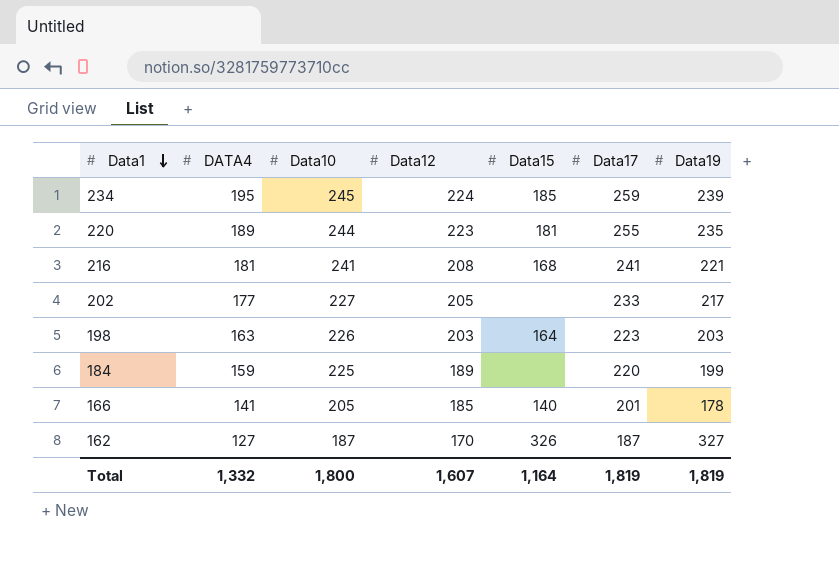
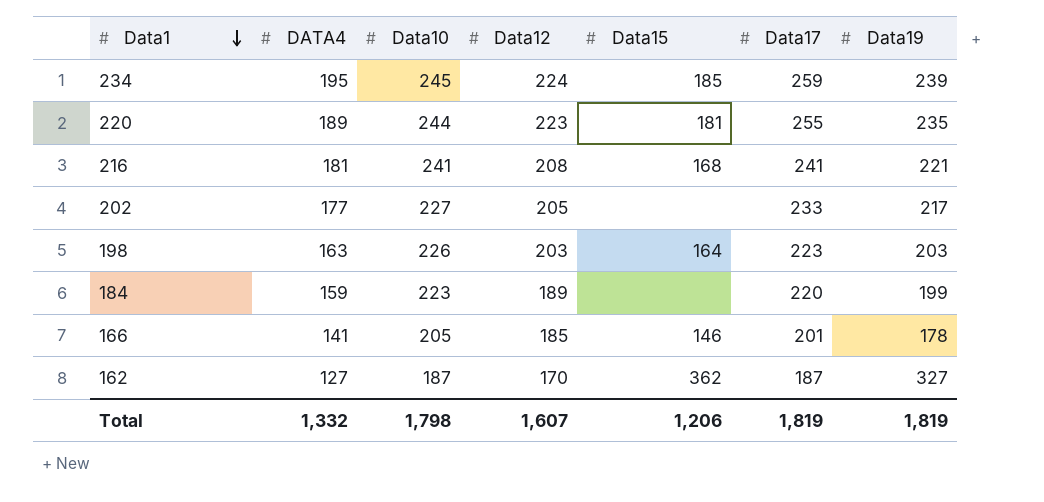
184 | Data10: 225 -> 223
166 | Data15: 140 -> 146
162 | Data15: 326 -> 362
Total | Data10: 1,800 -> 1,798
Total | Data15: 1,164 -> 1,206

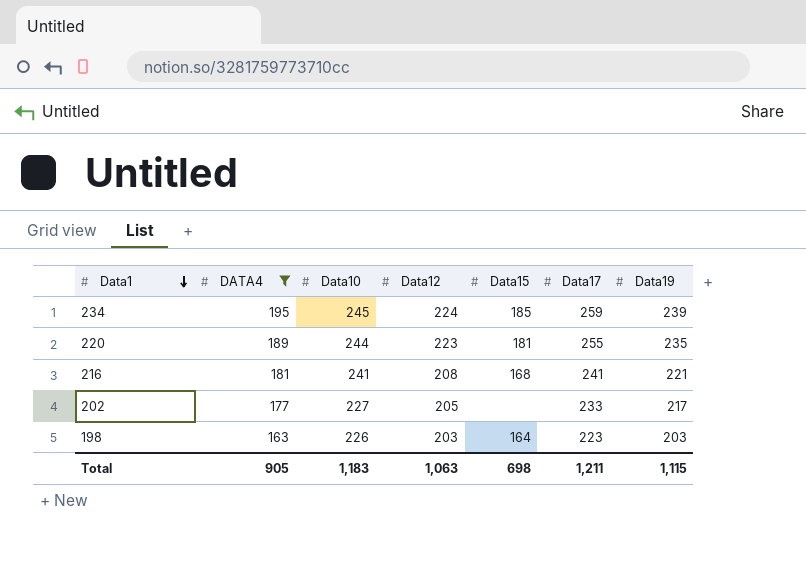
filter: none -> DATA4 >= 163
Total | DATA4: 1,332 -> 905
Total | Data10: 1,798 -> 1,183
Total | Data12: 1,607 -> 1,063
Total | Data15: 1,206 -> 698
Total | Data17: 1,819 -> 1,211
Total | Data19: 1,819 -> 1,115

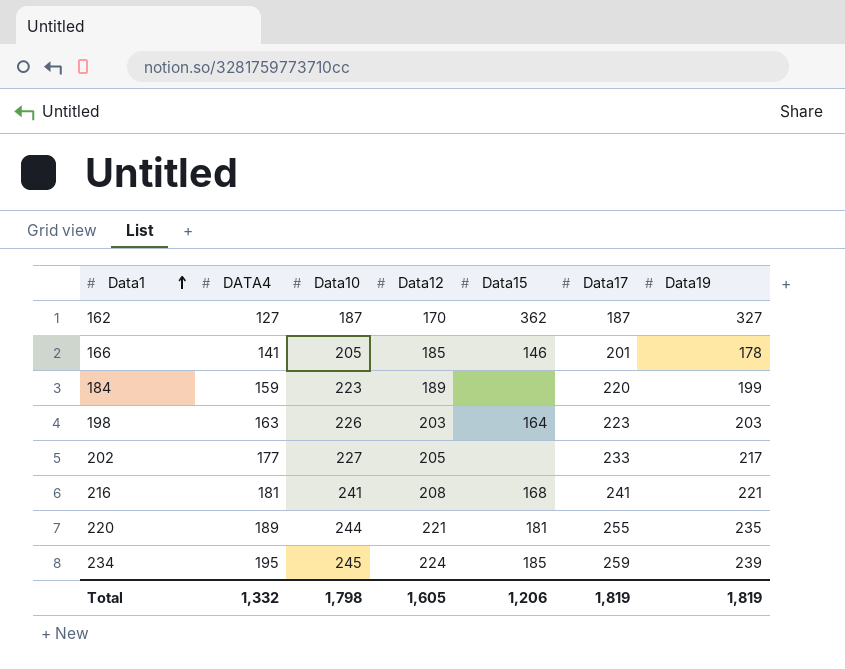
filter: DATA4 >= 163 -> none
row order: Data1 descending -> Data1 ascending
220 | Data12: 223 -> 221
Total | DATA4: 905 -> 1,332
Total | Data10: 1,183 -> 1,798
Total | Data12: 1,063 -> 1,605
Total | Data15: 698 -> 1,206
Total | Data17: 1,211 -> 1,819
Total | Data19: 1,115 -> 1,819

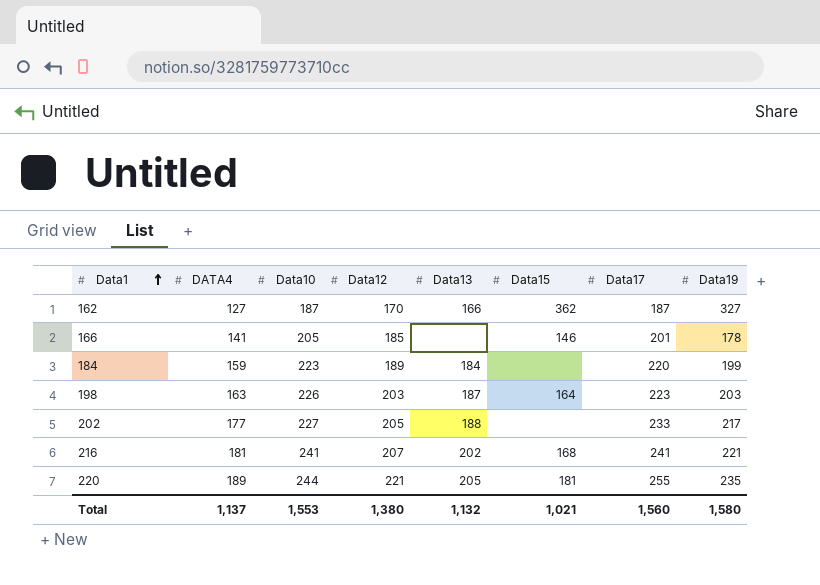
column Data13 | position: none -> 5
row 234: 195 | 245 | 224 | 185 | 259 | 239 -> none
216 | Data12: 208 -> 207
Total | DATA4: 1,332 -> 1,137
Total | Data10: 1,798 -> 1,553
Total | Data12: 1,605 -> 1,380
Total | Data15: 1,206 -> 1,021
Total | Data17: 1,819 -> 1,560
Total | Data19: 1,819 -> 1,580

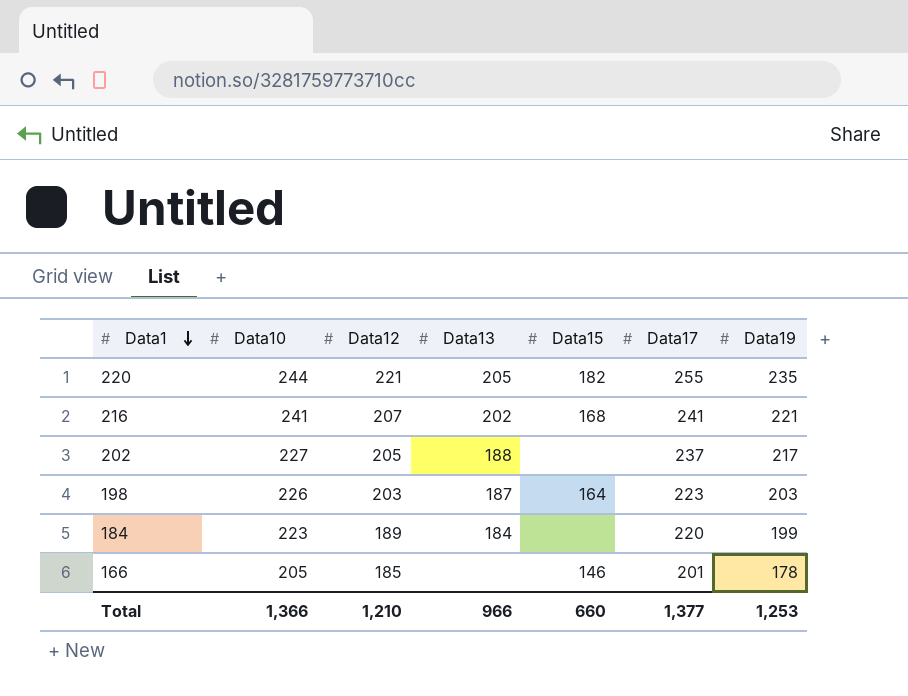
row order: Data1 ascending -> Data1 descending
column DATA4 | position: 2 -> none
row 162: 127 | 187 | 170 | 166 | 362 | 187 | 327 -> none
220 | Data15: 181 -> 182
202 | Data17: 233 -> 237
Total | Data10: 1,553 -> 1,366
Total | Data12: 1,380 -> 1,210
Total | Data13: 1,132 -> 966
Total | Data15: 1,021 -> 660
Total | Data17: 1,560 -> 1,377
Total | Data19: 1,580 -> 1,253

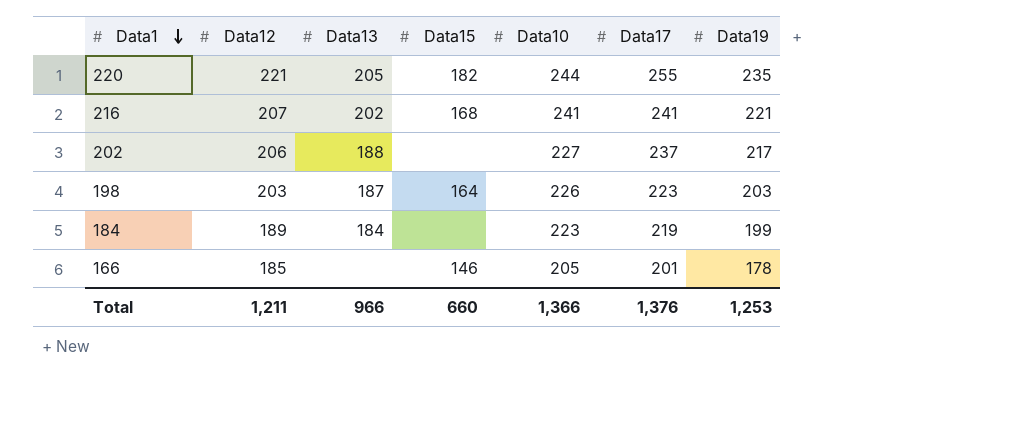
column Data10 | position: 2 -> 5
202 | Data12: 205 -> 206
184 | Data17: 220 -> 219
Total | Data12: 1,210 -> 1,211
Total | Data17: 1,377 -> 1,376

